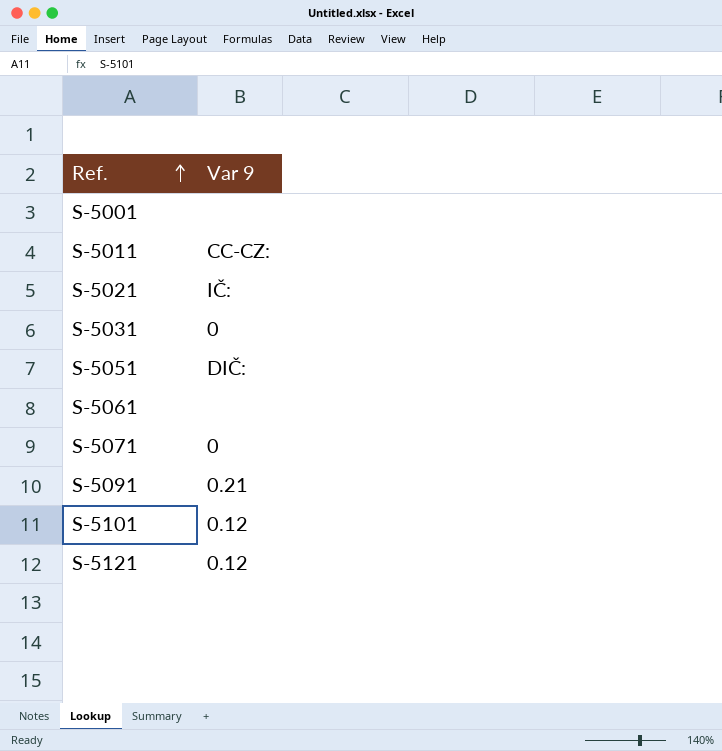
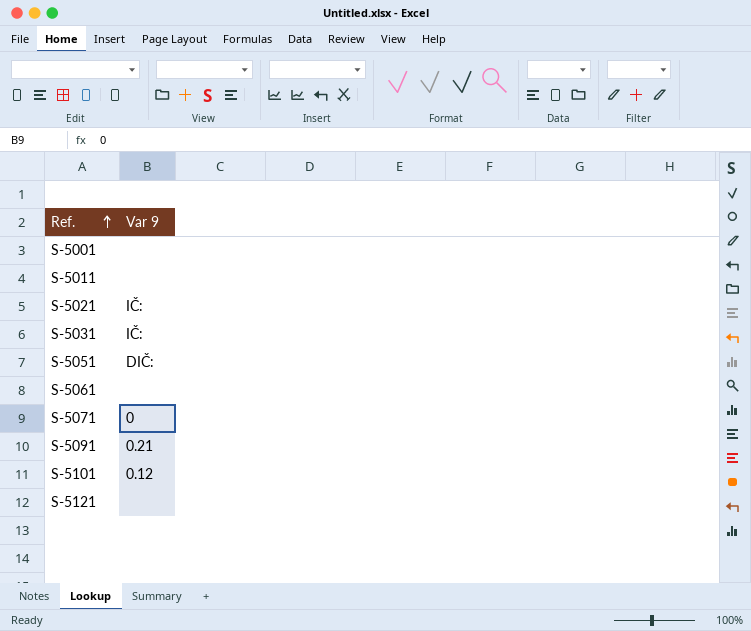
S-5011 | Var 9: CC-CZ: -> none
S-5031 | Var 9: 0 -> IČ:
S-5121 | Var 9: 0.12 -> none

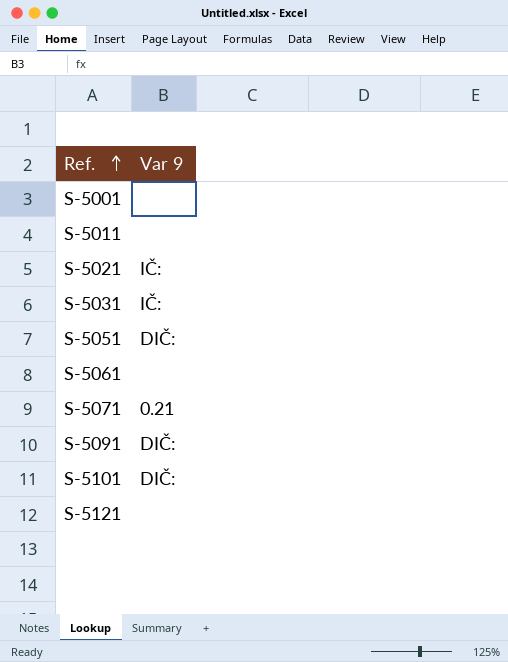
S-5071 | Var 9: 0 -> 0.21
S-5091 | Var 9: 0.21 -> DIČ:
S-5101 | Var 9: 0.12 -> DIČ:

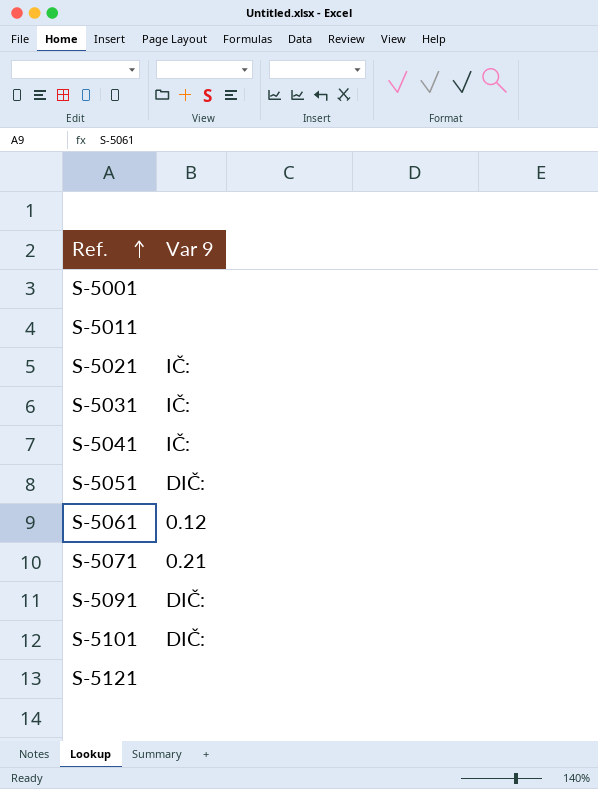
row S-5041: none -> IČ:
S-5061 | Var 9: none -> 0.12

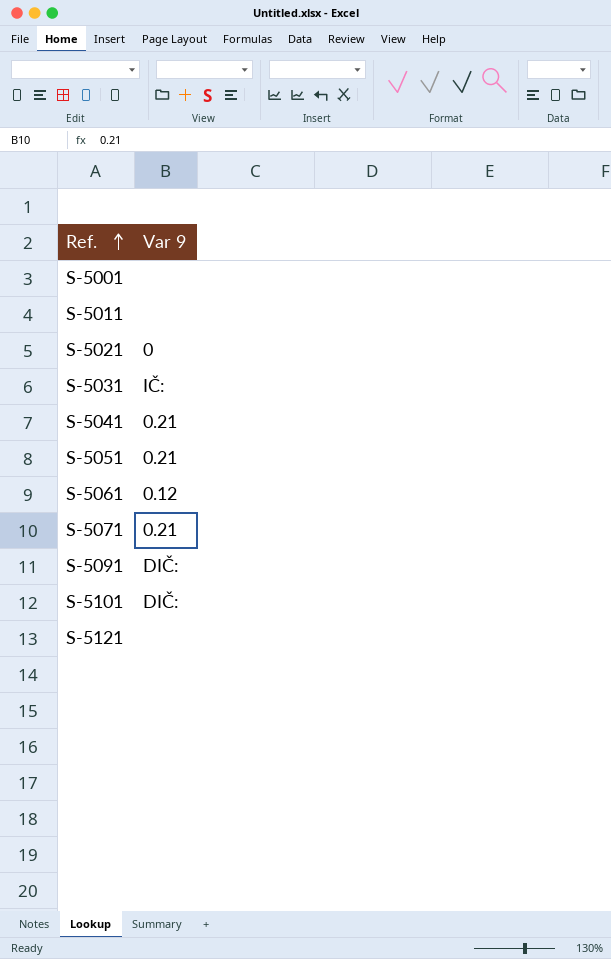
S-5021 | Var 9: IČ: -> 0
S-5041 | Var 9: IČ: -> 0.21
S-5051 | Var 9: DIČ: -> 0.21

